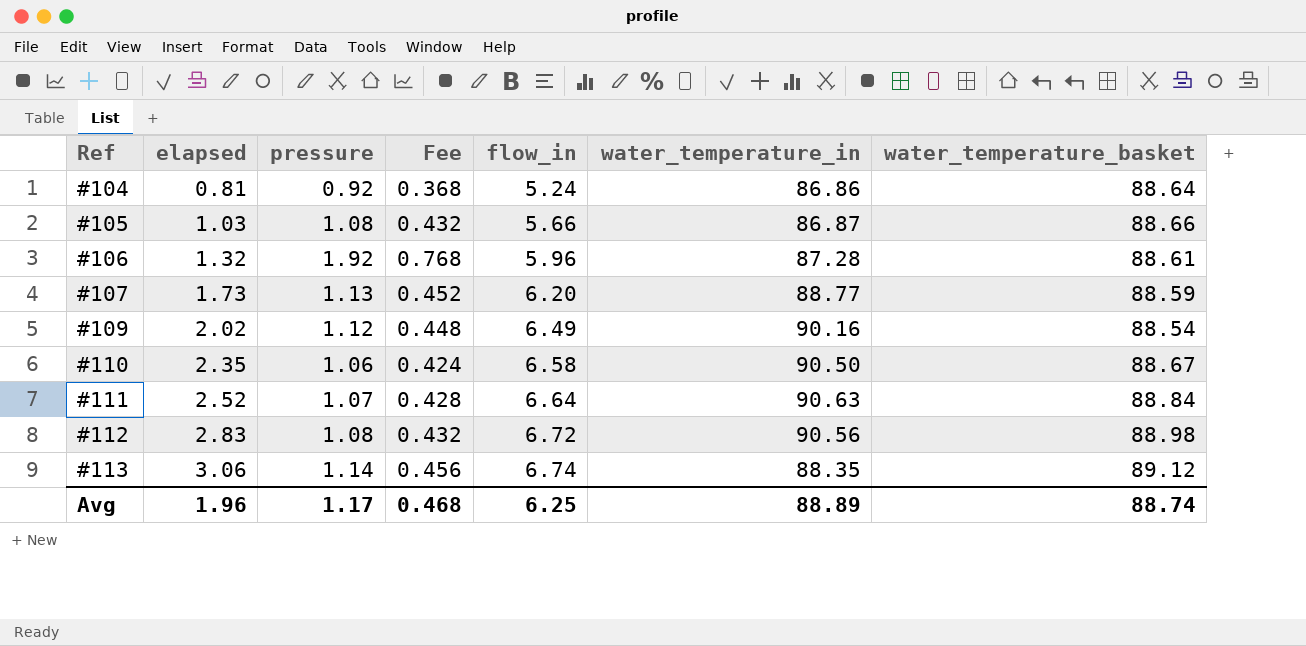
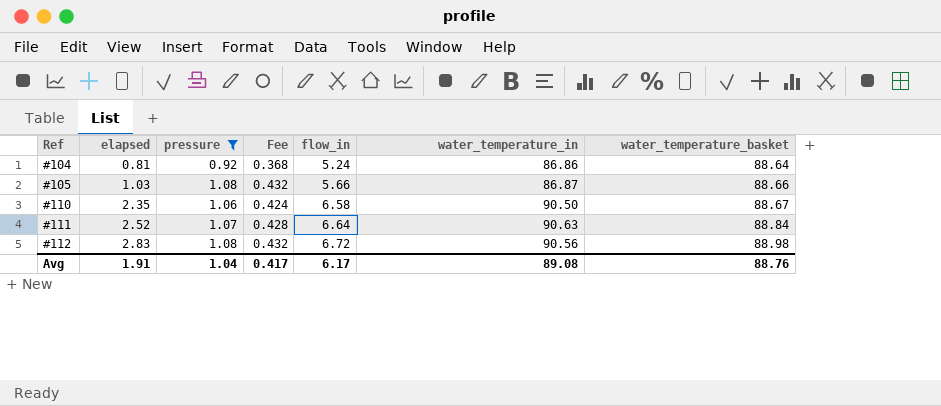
filter: none -> pressure <= 1.08
Avg | elapsed: 1.96 -> 1.91
Avg | pressure: 1.17 -> 1.04
Avg | Fee: 0.468 -> 0.417
Avg | flow_in: 6.25 -> 6.17
Avg | water_temperature_in: 88.89 -> 89.08
Avg | water_temperature_basket: 88.74 -> 88.76

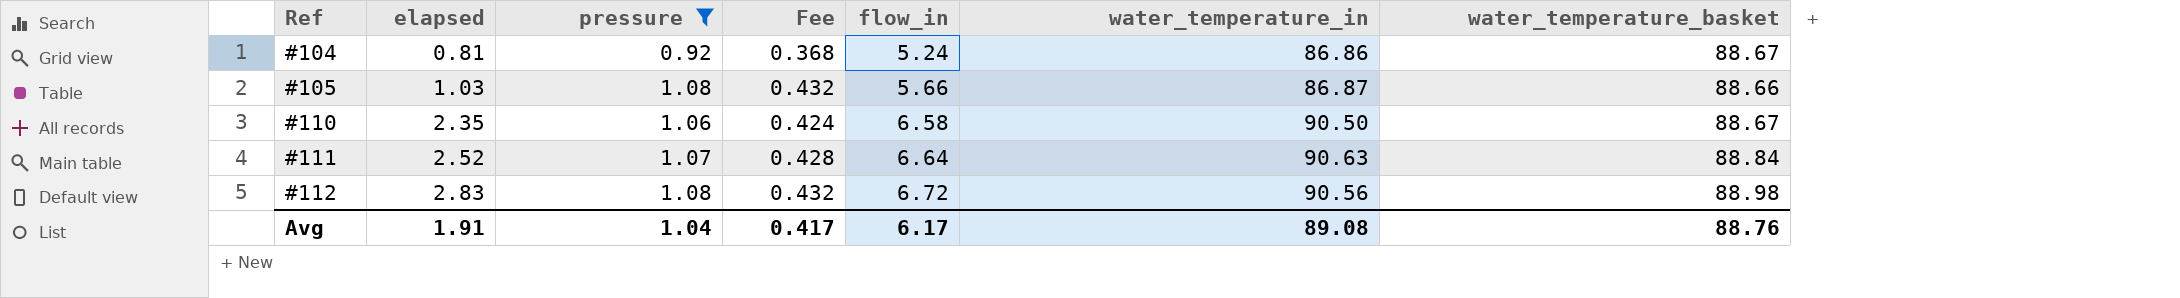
#104 | water_temperature_basket: 88.64 -> 88.67

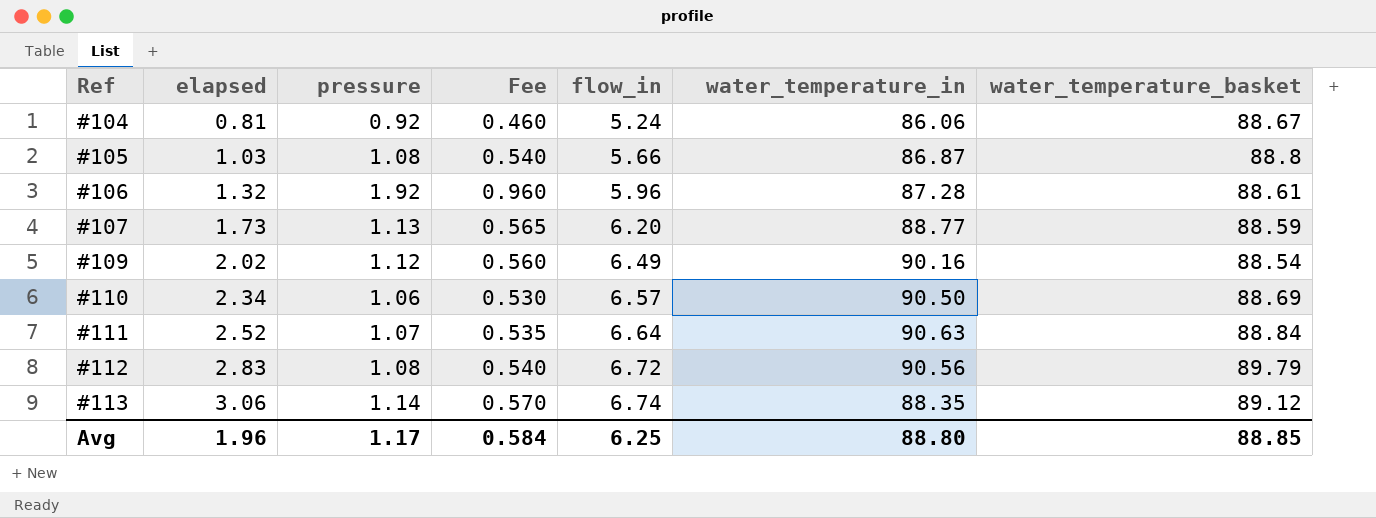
filter: pressure <= 1.08 -> none
column Fee | formula: [pressure] * 0.4 -> [pressure] * 0.5
#104 | water_temperature_in: 86.86 -> 86.06
#105 | water_temperature_basket: 88.66 -> 88.8
#110 | elapsed: 2.35 -> 2.34
#110 | flow_in: 6.58 -> 6.57
#110 | water_temperature_basket: 88.67 -> 88.69
#112 | water_temperature_basket: 88.98 -> 89.79
Avg | elapsed: 1.91 -> 1.96
Avg | pressure: 1.04 -> 1.17
Avg | Fee: 0.417 -> 0.584
Avg | flow_in: 6.17 -> 6.25
Avg | water_temperature_in: 89.08 -> 88.80
Avg | water_temperature_basket: 88.76 -> 88.85

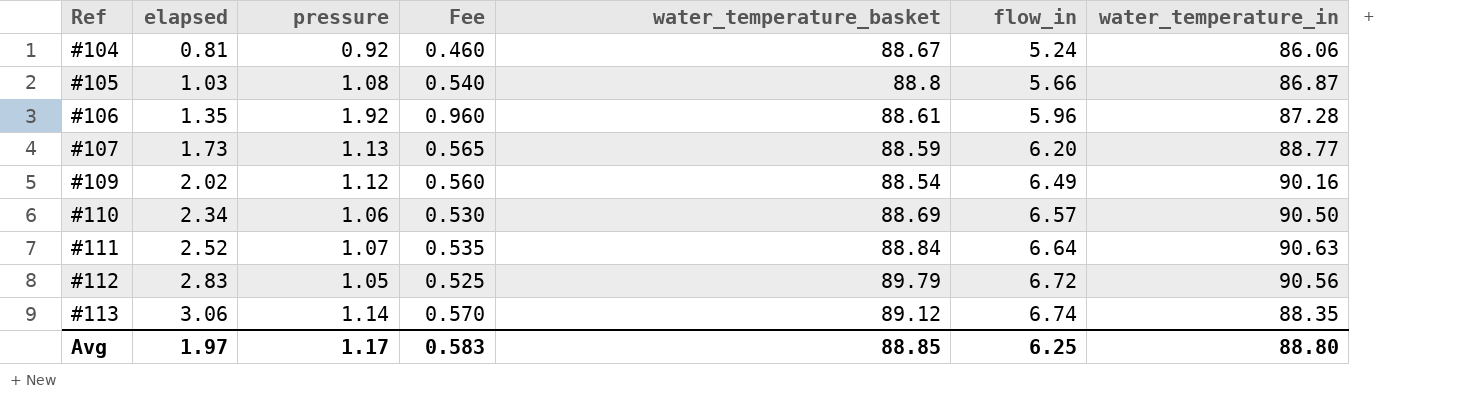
column water_temperature_basket | position: 7 -> 5
#106 | elapsed: 1.32 -> 1.35
#112 | pressure: 1.08 -> 1.05
#112 | Fee: 0.540 -> 0.525
Avg | elapsed: 1.96 -> 1.97
Avg | Fee: 0.584 -> 0.583

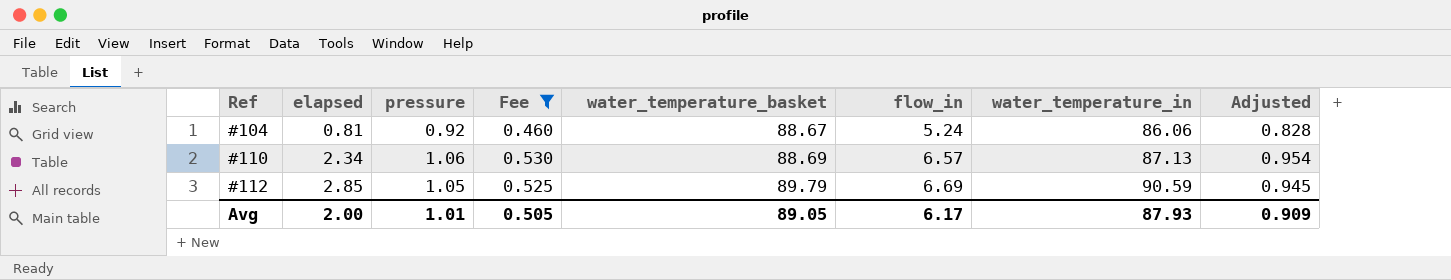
filter: none -> Fee <= 0.530
column Adjusted | formula: none -> [pressure] * 0.9
#110 | water_temperature_in: 90.50 -> 87.13
#112 | elapsed: 2.83 -> 2.85
#112 | flow_in: 6.72 -> 6.69
#112 | water_temperature_in: 90.56 -> 90.59
Avg | elapsed: 1.97 -> 2.00
Avg | pressure: 1.17 -> 1.01
Avg | Fee: 0.583 -> 0.505
Avg | water_temperature_basket: 88.85 -> 89.05
Avg | flow_in: 6.25 -> 6.17
Avg | water_temperature_in: 88.80 -> 87.93

